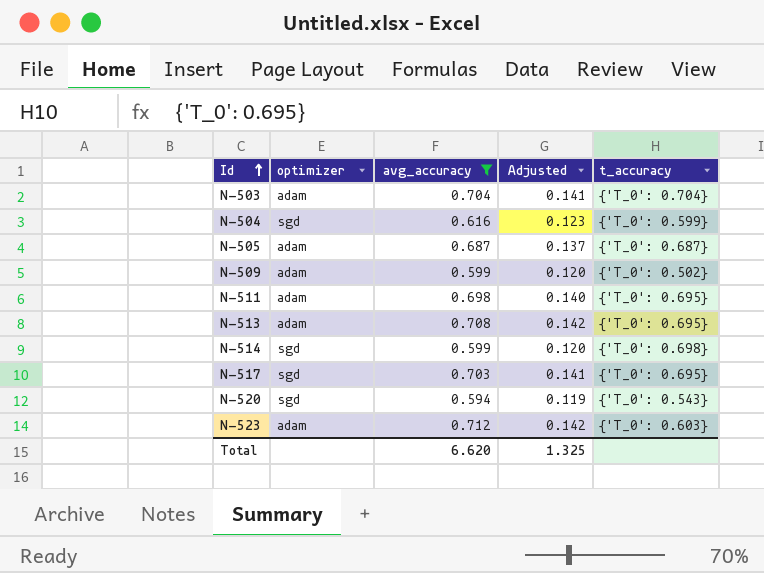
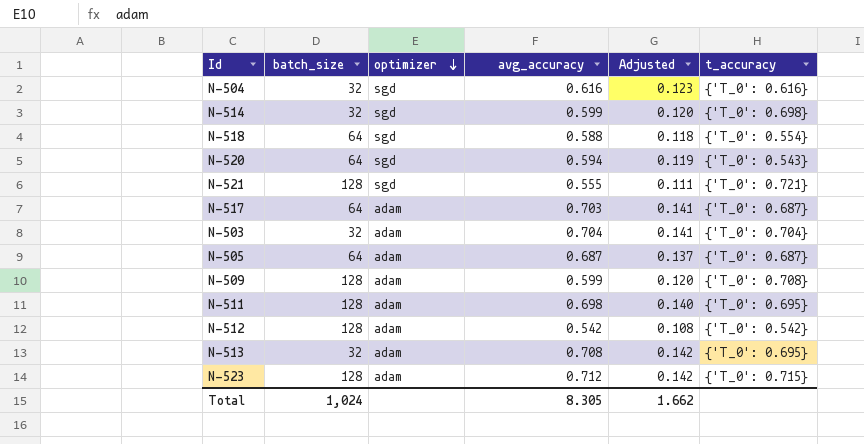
filter: avg_accuracy >= 0.594 -> none
row order: Id ascending -> optimizer descending
column batch_size | position: none -> 2
N-504 | t_accuracy: {'T_0': 0.599} -> {'T_0': 0.616}
N-517 | optimizer: sgd -> adam
N-517 | t_accuracy: {'T_0': 0.695} -> {'T_0': 0.687}
N-509 | t_accuracy: {'T_0': 0.502} -> {'T_0': 0.708}
N-523 | t_accuracy: {'T_0': 0.603} -> {'T_0': 0.715}
Total | avg_accuracy: 6.620 -> 8.305
Total | Adjusted: 1.325 -> 1.662

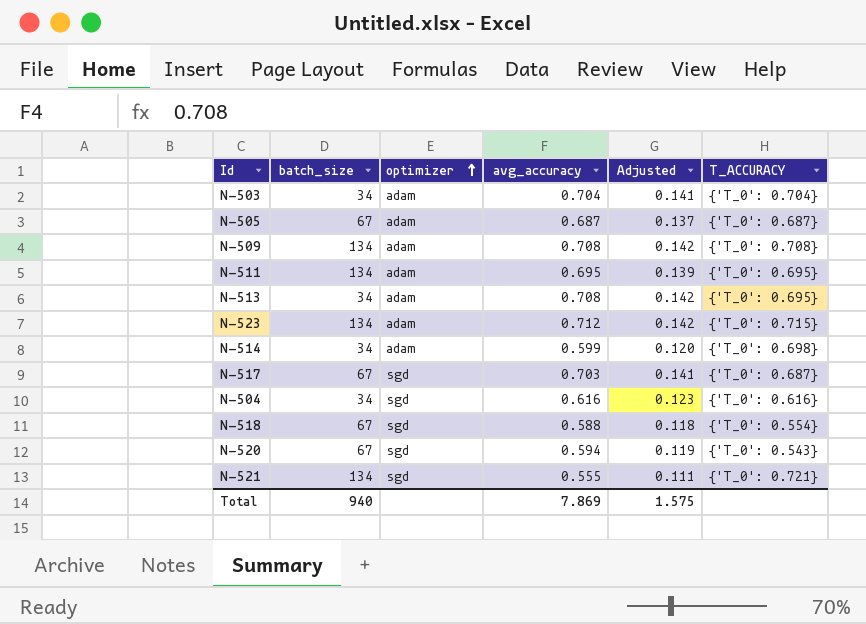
row order: optimizer descending -> optimizer ascending
column name: t_accuracy -> T_ACCURACY
row N-512: 128 | adam | 0.542 | 0.108 | {'T_0': 0.542} -> none
N-503 | batch_size: 32 -> 34
N-505 | batch_size: 64 -> 67
N-509 | batch_size: 128 -> 134
N-509 | avg_accuracy: 0.599 -> 0.708
N-509 | Adjusted: 0.120 -> 0.142
N-511 | batch_size: 128 -> 134
N-511 | avg_accuracy: 0.698 -> 0.695
N-511 | Adjusted: 0.140 -> 0.139
N-513 | batch_size: 32 -> 34
N-523 | batch_size: 128 -> 134
N-514 | batch_size: 32 -> 34
N-514 | optimizer: sgd -> adam
N-517 | batch_size: 64 -> 67
N-517 | optimizer: adam -> sgd
N-504 | batch_size: 32 -> 34
N-518 | batch_size: 64 -> 67
N-520 | batch_size: 64 -> 67
N-521 | batch_size: 128 -> 134
Total | batch_size: 1,024 -> 940
Total | avg_accuracy: 8.305 -> 7.869
Total | Adjusted: 1.662 -> 1.575

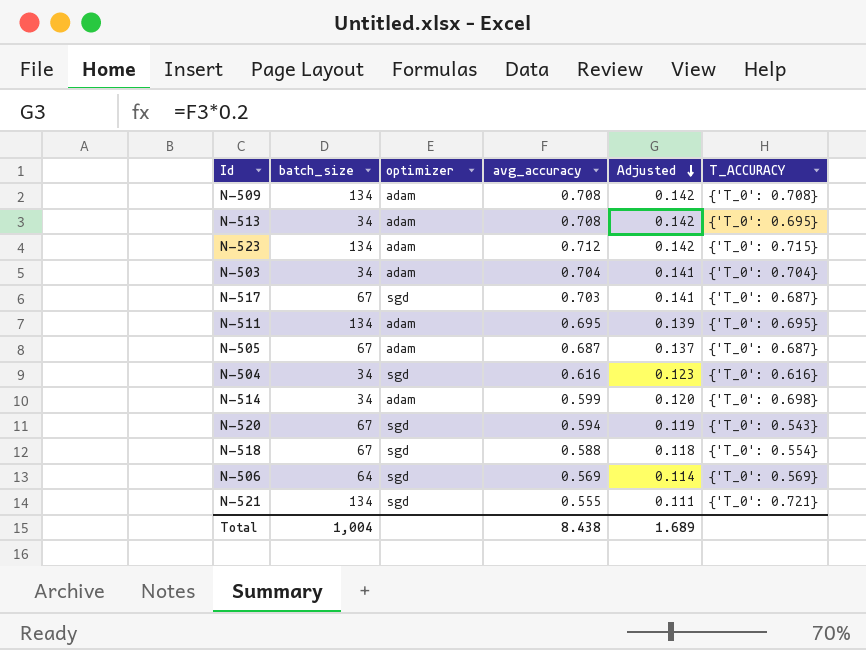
row order: optimizer ascending -> Adjusted descending
row N-506: none -> 64 | sgd | 0.569 | 0.114 | {'T_0': 0.569}
Total | batch_size: 940 -> 1,004
Total | avg_accuracy: 7.869 -> 8.438
Total | Adjusted: 1.575 -> 1.689

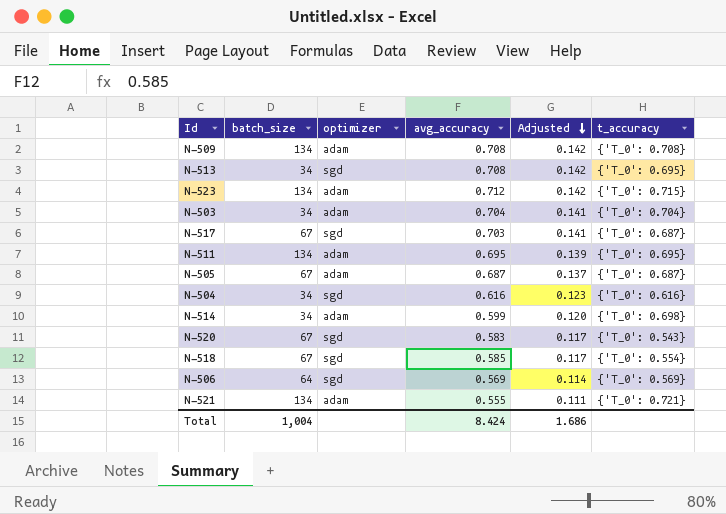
column name: T_ACCURACY -> t_accuracy
N-513 | optimizer: adam -> sgd
N-520 | avg_accuracy: 0.594 -> 0.583
N-520 | Adjusted: 0.119 -> 0.117
N-518 | avg_accuracy: 0.588 -> 0.585
N-518 | Adjusted: 0.118 -> 0.117
N-521 | optimizer: sgd -> adam
Total | avg_accuracy: 8.438 -> 8.424
Total | Adjusted: 1.689 -> 1.686

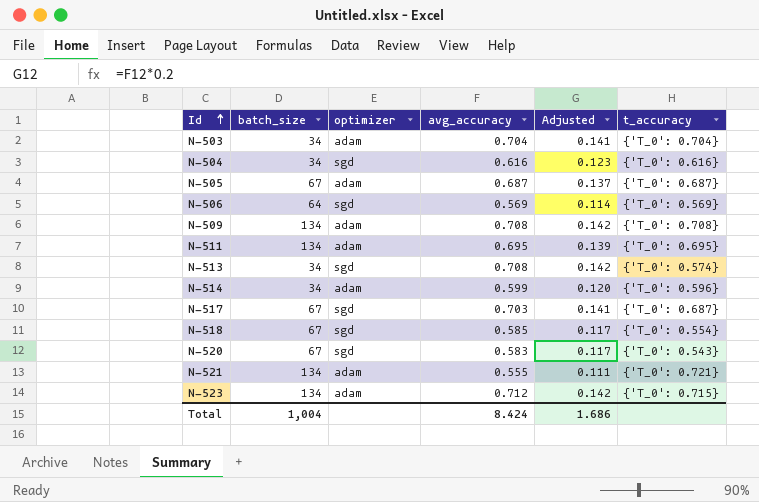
row order: Adjusted descending -> Id ascending
N-513 | t_accuracy: {'T_0': 0.695} -> {'T_0': 0.574}
N-514 | t_accuracy: {'T_0': 0.698} -> {'T_0': 0.596}

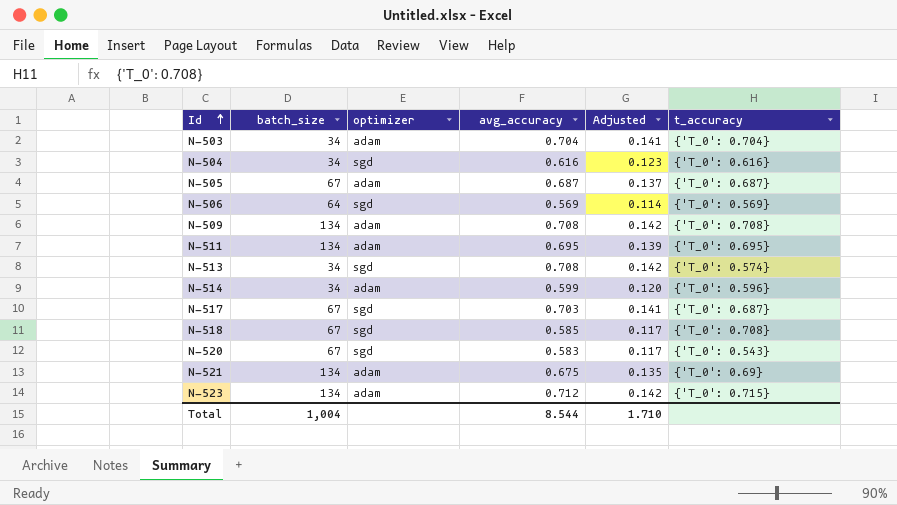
N-518 | t_accuracy: {'T_0': 0.554} -> {'T_0': 0.708}
N-521 | avg_accuracy: 0.555 -> 0.675
N-521 | Adjusted: 0.111 -> 0.135
N-521 | t_accuracy: {'T_0': 0.721} -> {'T_0': 0.69}
Total | avg_accuracy: 8.424 -> 8.544
Total | Adjusted: 1.686 -> 1.710

